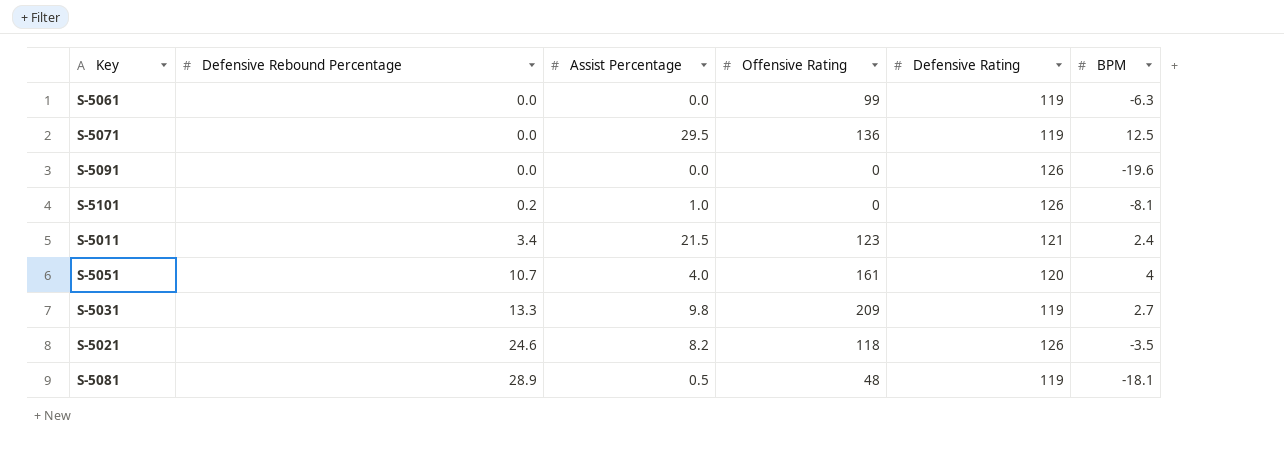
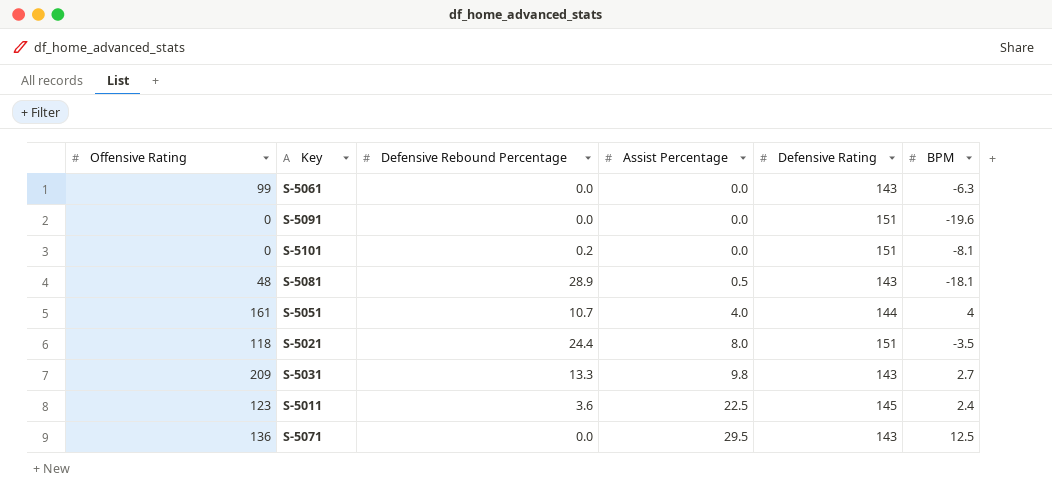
row order: Defensive Rebound Percentage ascending -> Assist Percentage ascending
column Offensive Rating | position: 4 -> 1
S-5061 | Defensive Rating: 119 -> 143
S-5091 | Defensive Rating: 126 -> 151
S-5101 | Assist Percentage: 1.0 -> 0.0
S-5101 | Defensive Rating: 126 -> 151
S-5081 | Defensive Rating: 119 -> 143
S-5051 | Defensive Rating: 120 -> 144
S-5021 | Defensive Rebound Percentage: 24.6 -> 24.4
S-5021 | Assist Percentage: 8.2 -> 8.0
S-5021 | Defensive Rating: 126 -> 151
S-5031 | Defensive Rating: 119 -> 143
S-5011 | Defensive Rebound Percentage: 3.4 -> 3.6
S-5011 | Assist Percentage: 21.5 -> 22.5
S-5011 | Defensive Rating: 121 -> 145
S-5071 | Defensive Rating: 119 -> 143

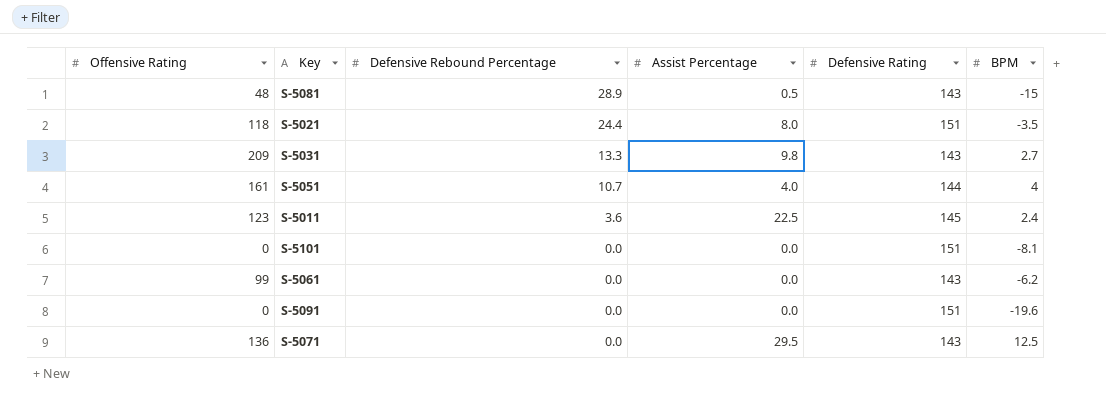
row order: Assist Percentage ascending -> Defensive Rebound Percentage descending
S-5081 | BPM: -18.1 -> -15
S-5101 | Defensive Rebound Percentage: 0.2 -> 0.0
S-5061 | BPM: -6.3 -> -6.2

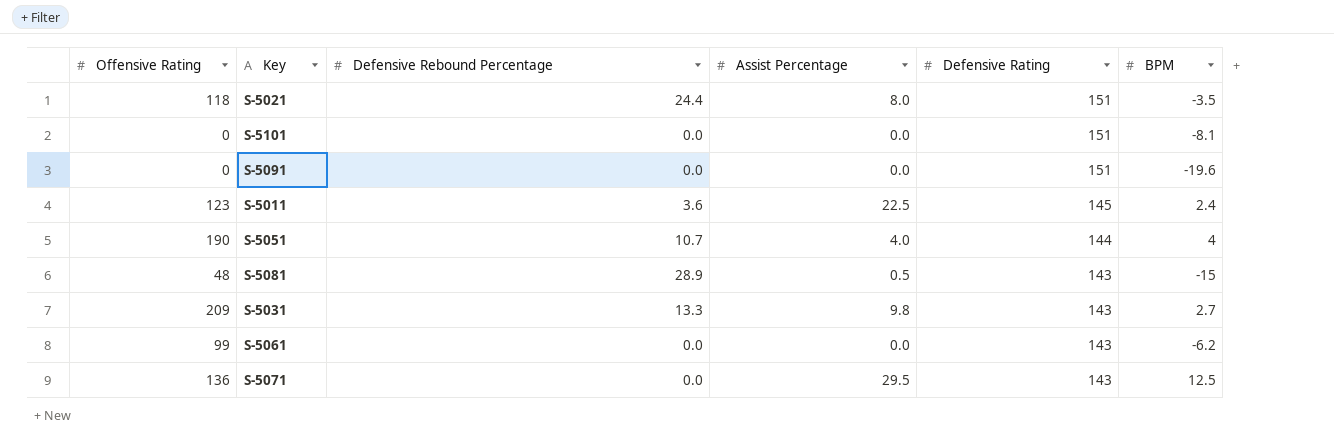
row order: Defensive Rebound Percentage descending -> Defensive Rating descending
S-5051 | Offensive Rating: 161 -> 190

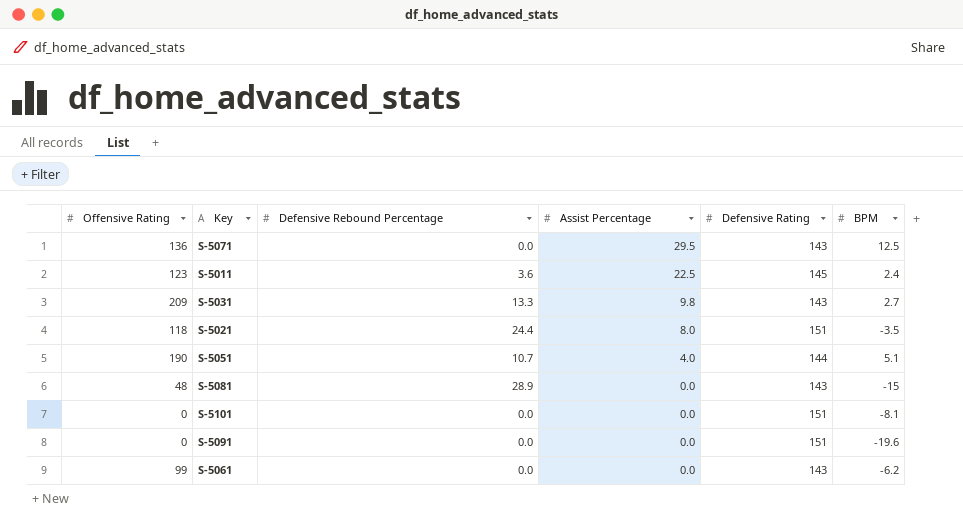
row order: Defensive Rating descending -> Assist Percentage descending
S-5051 | BPM: 4 -> 5.1
S-5081 | Assist Percentage: 0.5 -> 0.0

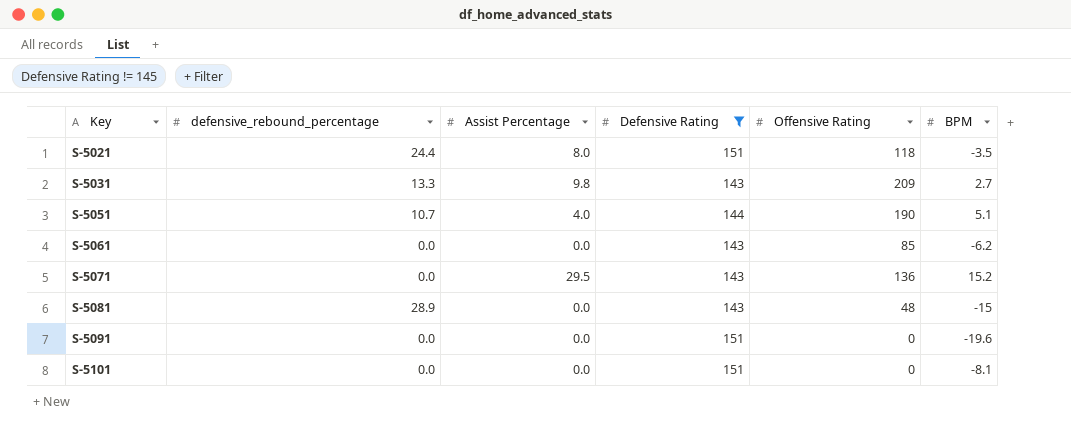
filter: none -> Defensive Rating != 145
row order: Assist Percentage descending -> Key ascending
column name: Defensive Rebound Percentage -> defensive_rebound_percentage
column Offensive Rating | position: 1 -> 5
S-5061 | Offensive Rating: 99 -> 85
S-5071 | BPM: 12.5 -> 15.2

